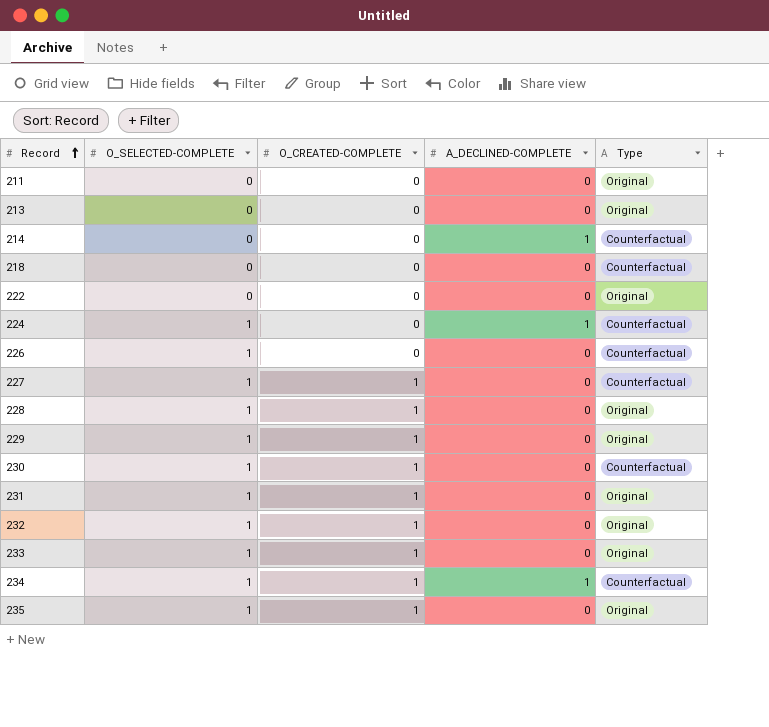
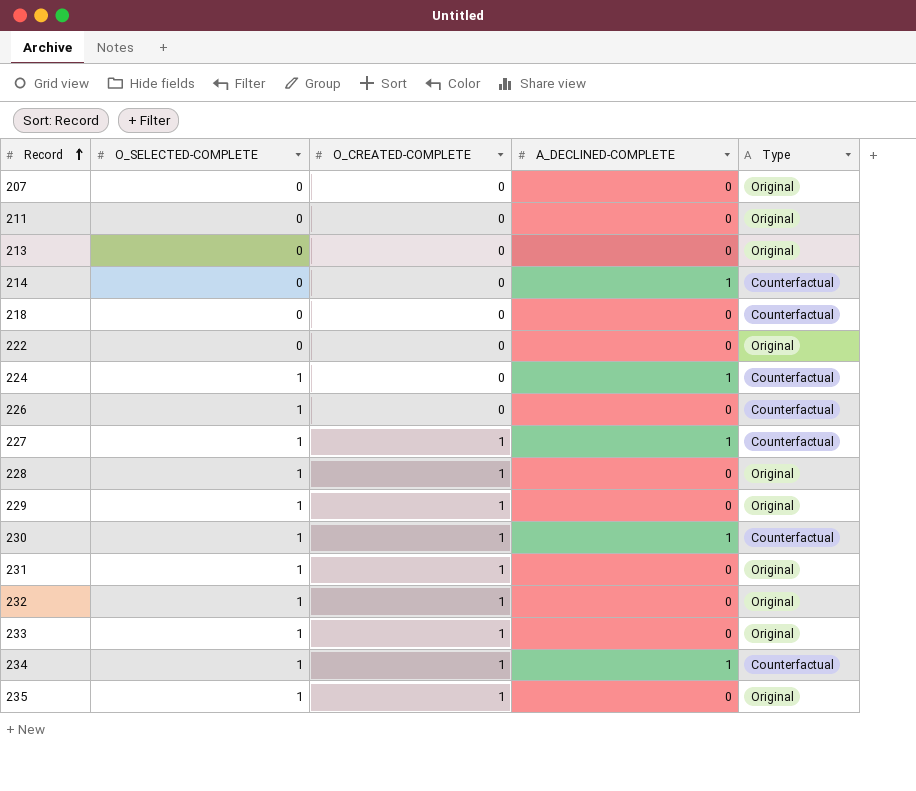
row 207: none -> 0 | 0 | 0 | Original
227 | A_DECLINED-COMPLETE: 0 -> 1
230 | A_DECLINED-COMPLETE: 0 -> 1

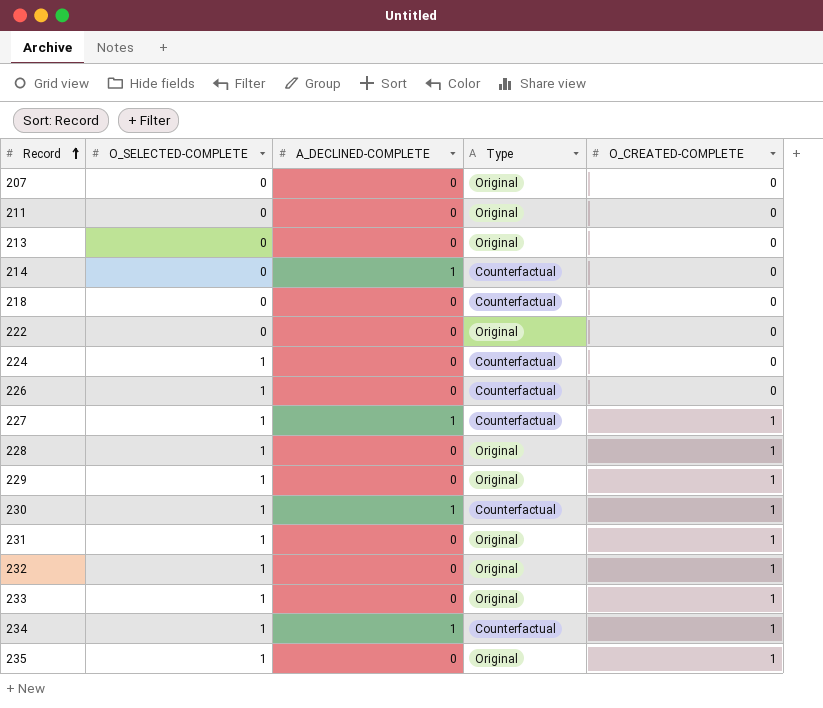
column O_CREATED-COMPLETE | position: 3 -> 5
224 | A_DECLINED-COMPLETE: 1 -> 0

